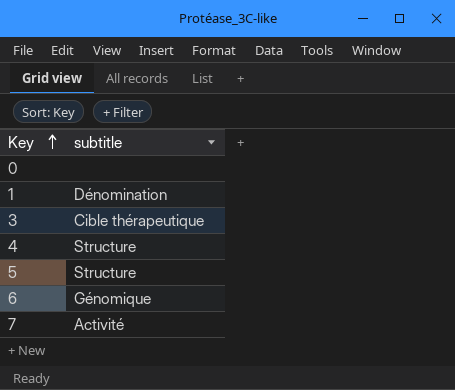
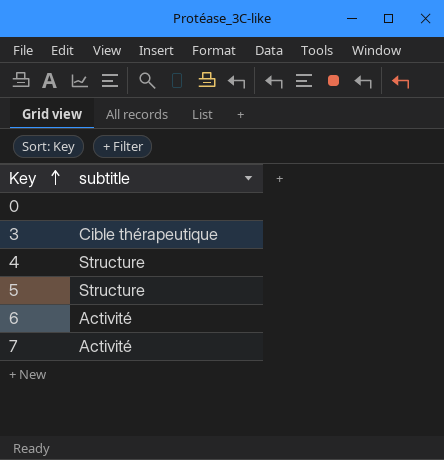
row 1: Dénomination -> none
6 | subtitle: Génomique -> Activité

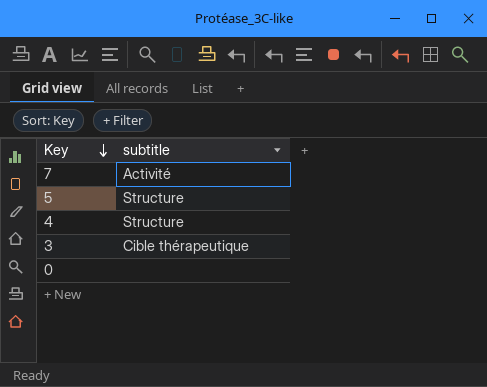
row order: Key ascending -> Key descending
row 6: Activité -> none

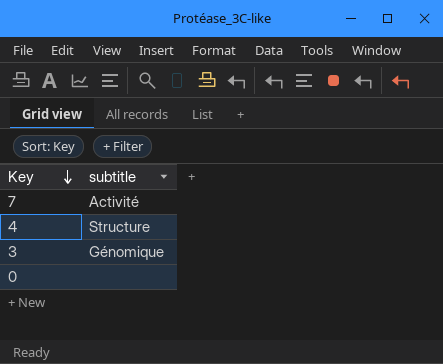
row 5: Structure -> none
3 | subtitle: Cible thérapeutique -> Génomique

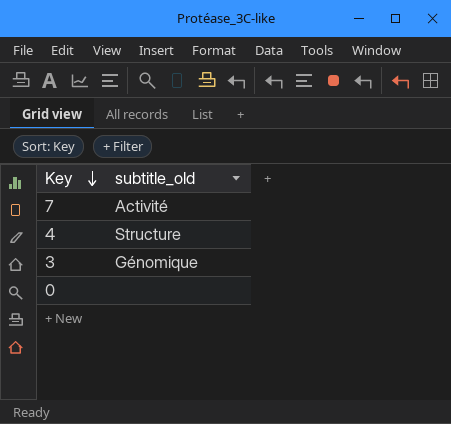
column name: subtitle -> subtitle_old

